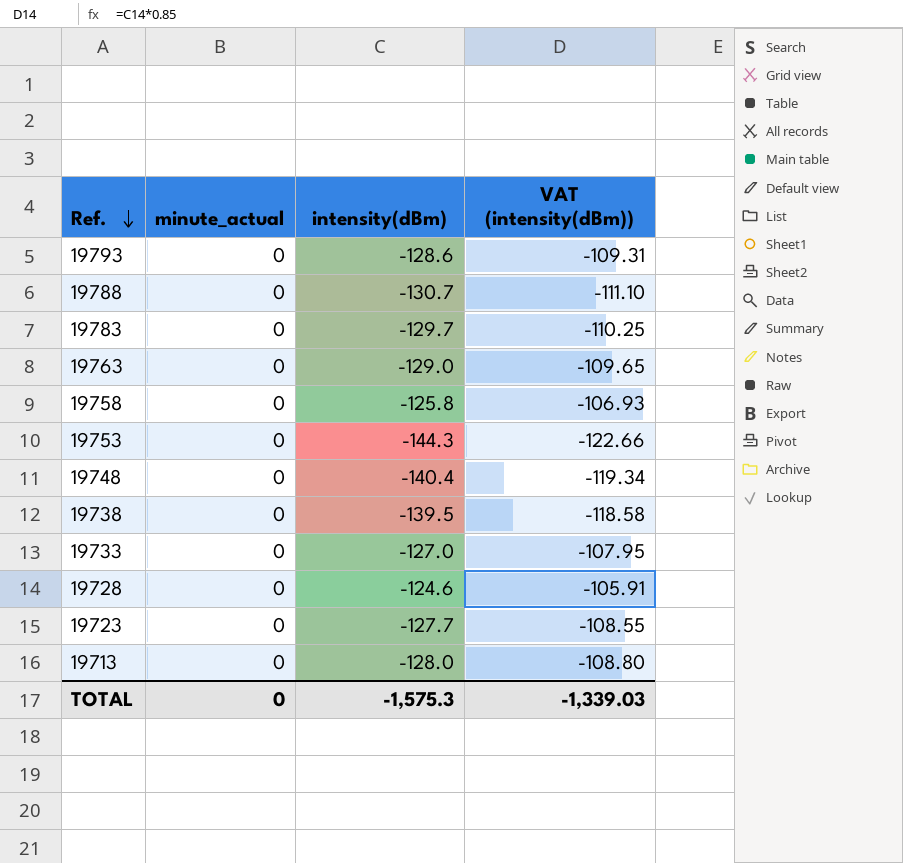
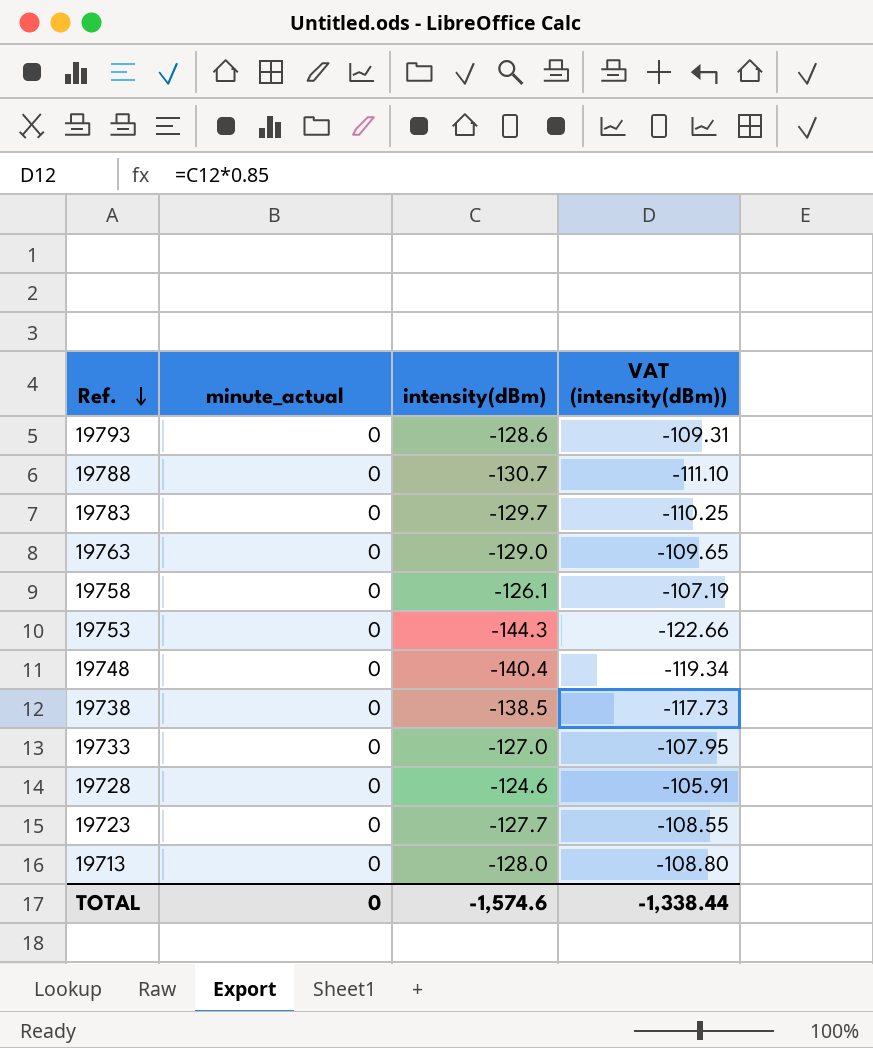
19758 | intensity(dBm): -125.8 -> -126.1
19758 | VAT (intensity(dBm)): -106.93 -> -107.19
19738 | intensity(dBm): -139.5 -> -138.5
19738 | VAT (intensity(dBm)): -118.58 -> -117.73
TOTAL | intensity(dBm): -1,575.3 -> -1,574.6
TOTAL | VAT (intensity(dBm)): -1,339.03 -> -1,338.44

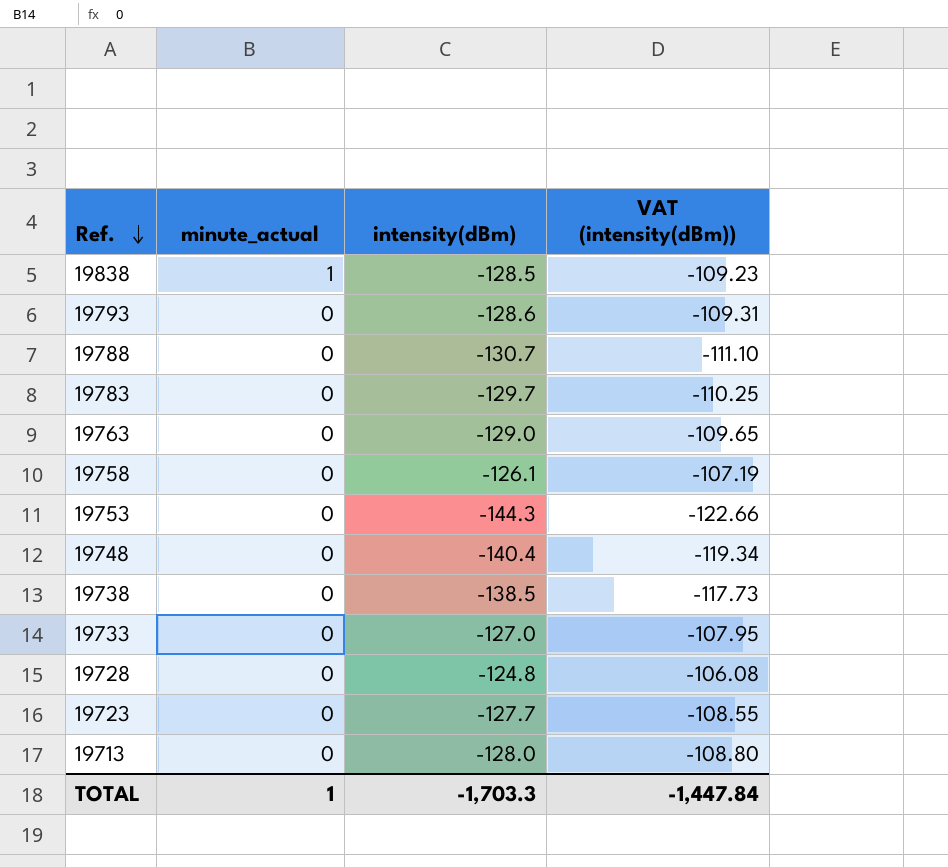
row 19838: none -> 1 | -128.5 | -109.23
19728 | intensity(dBm): -124.6 -> -124.8
19728 | VAT (intensity(dBm)): -105.91 -> -106.08
TOTAL | minute_actual: 0 -> 1
TOTAL | intensity(dBm): -1,574.6 -> -1,703.3
TOTAL | VAT (intensity(dBm)): -1,338.44 -> -1,447.84

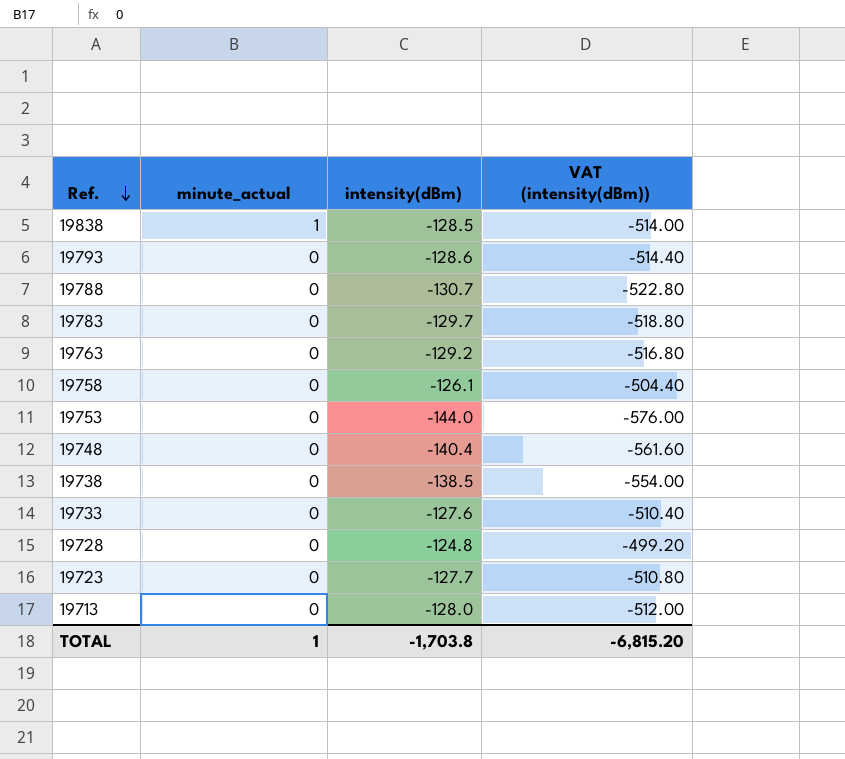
column VAT (intensity(dBm)) | formula: [intensity(dBm)] * 0.85 -> [intensity(dBm)] * 4
19763 | intensity(dBm): -129.0 -> -129.2
19753 | intensity(dBm): -144.3 -> -144.0
19733 | intensity(dBm): -127.0 -> -127.6
TOTAL | intensity(dBm): -1,703.3 -> -1,703.8
TOTAL | VAT (intensity(dBm)): -1,447.84 -> -6,815.20

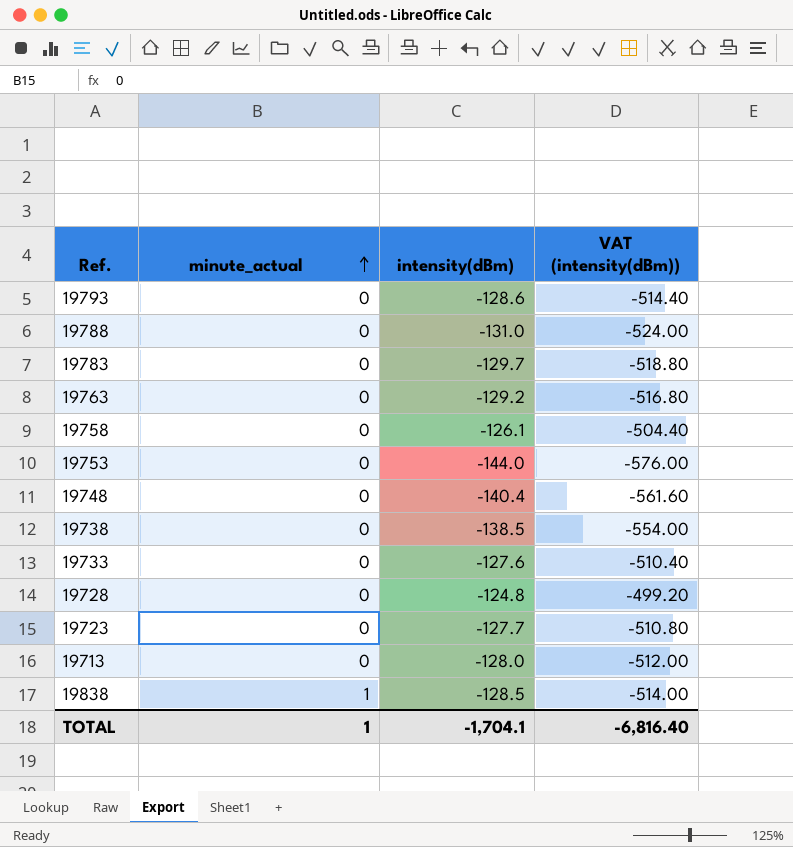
row order: Ref. descending -> minute_actual ascending
19788 | intensity(dBm): -130.7 -> -131.0
19788 | VAT (intensity(dBm)): -522.80 -> -524.00
TOTAL | intensity(dBm): -1,703.8 -> -1,704.1
TOTAL | VAT (intensity(dBm)): -6,815.20 -> -6,816.40

